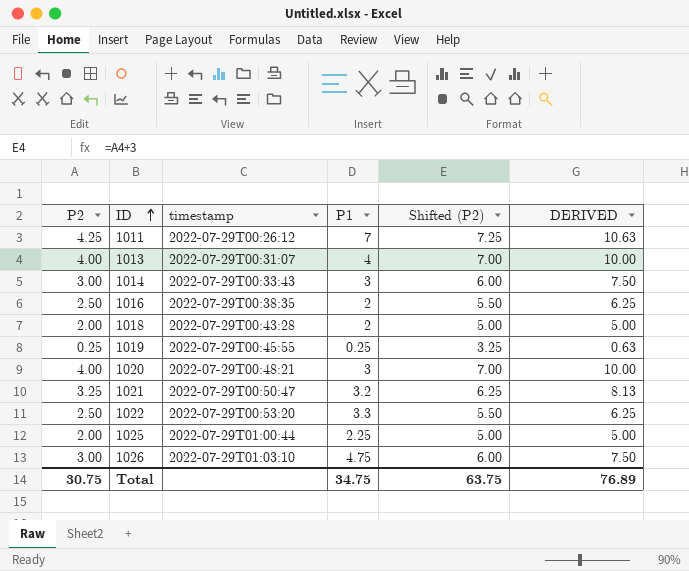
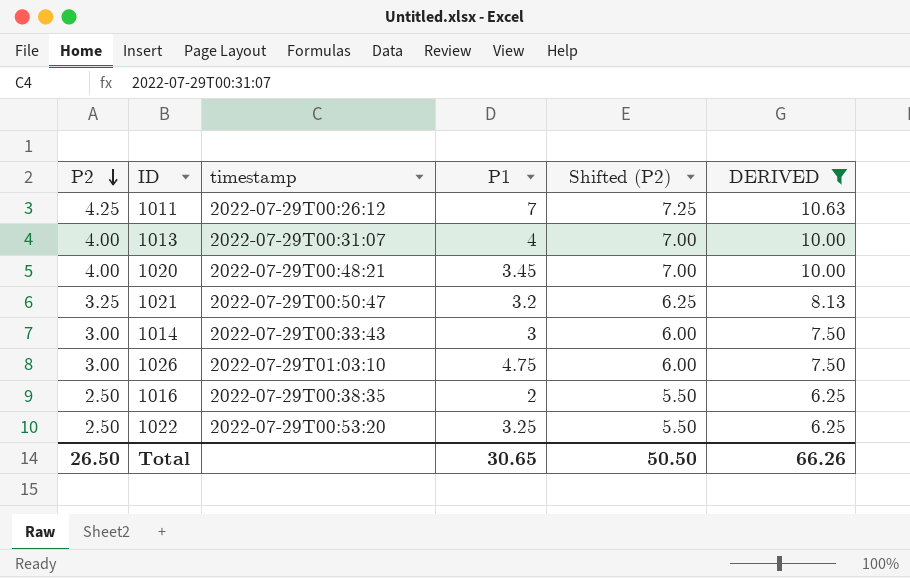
filter: none -> DERIVED >= 6.25
row order: ID ascending -> P2 descending
1020 | P1: 3 -> 3.45
1022 | P1: 3.3 -> 3.25
Total | P2: 30.75 -> 26.50
Total | P1: 34.75 -> 30.65
Total | Shifted (P2): 63.75 -> 50.50
Total | DERIVED: 76.89 -> 66.26

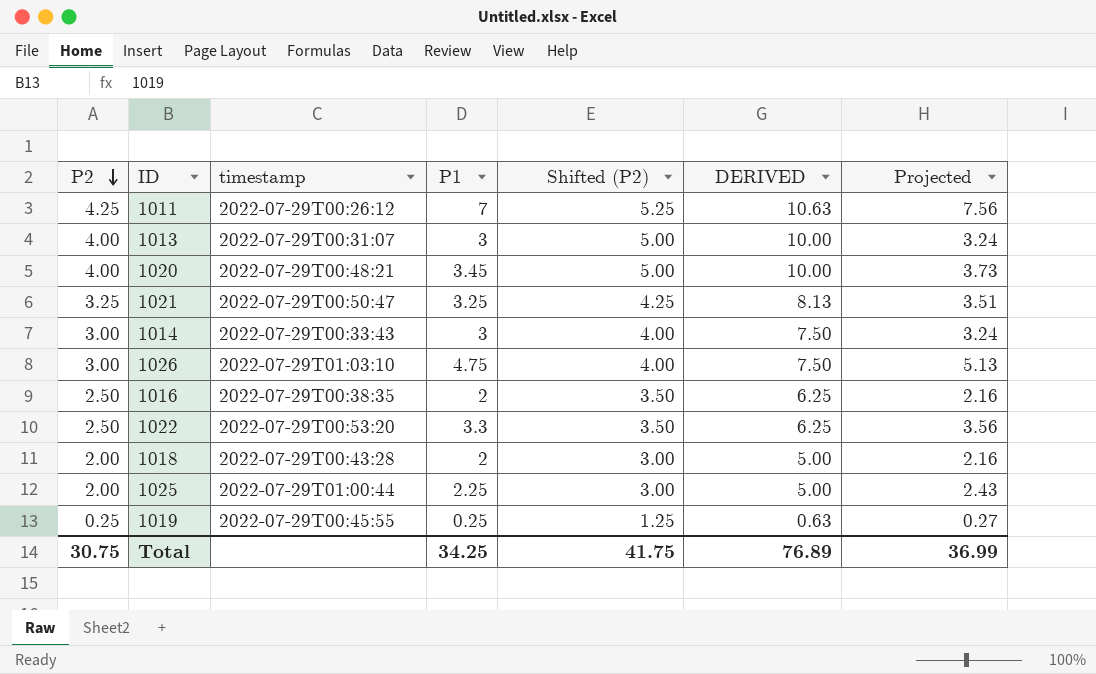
filter: DERIVED >= 6.25 -> none
column Shifted (P2) | formula: [P2] + 3 -> [P2] + 1
column Projected | formula: none -> [P1] * 1.08
1013 | P1: 4 -> 3
1021 | P1: 3.2 -> 3.25
1022 | P1: 3.25 -> 3.3
Total | P2: 26.50 -> 30.75
Total | P1: 30.65 -> 34.25
Total | Shifted (P2): 50.50 -> 41.75
Total | DERIVED: 66.26 -> 76.89

